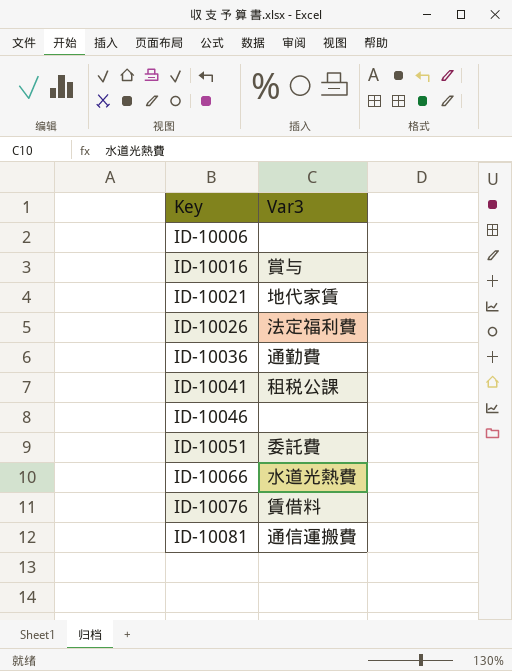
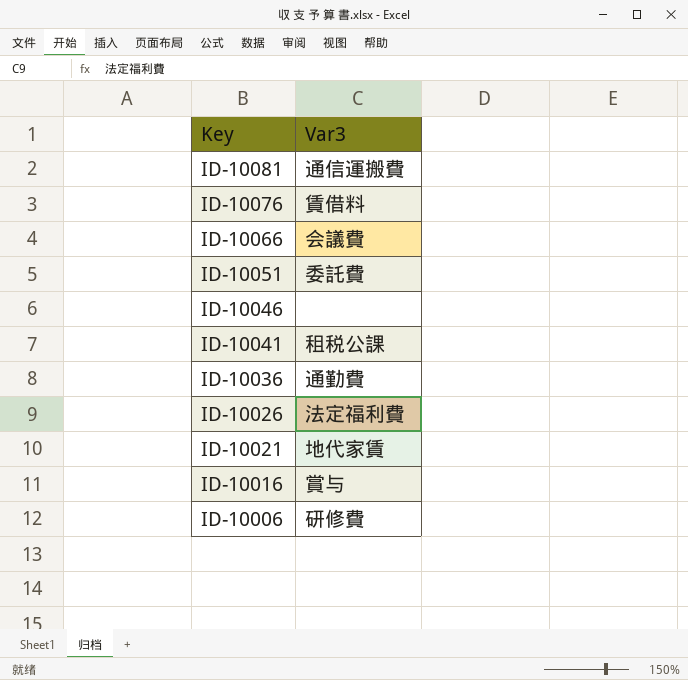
row order: Key ascending -> Key descending
ID-10066 | Var3: 水道光熱費 -> 会議費
ID-10006 | Var3: none -> 研修費

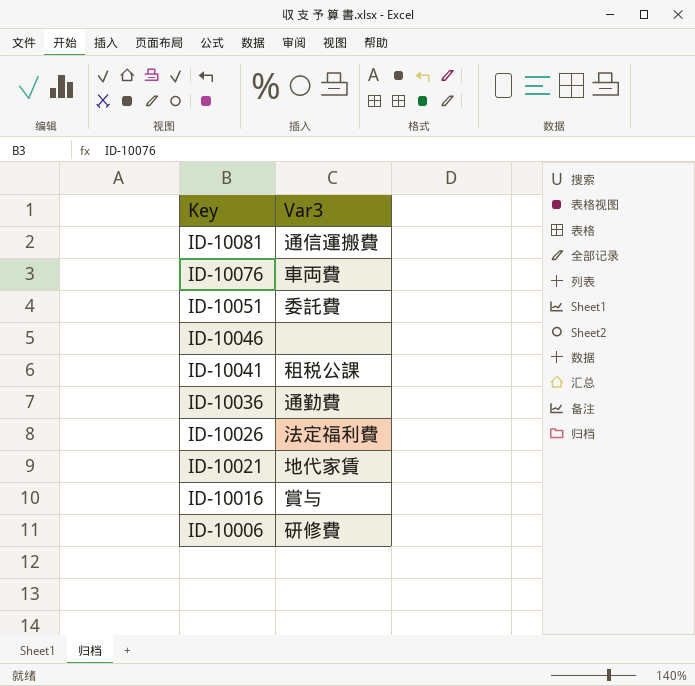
row ID-10066: 会議費 -> none
ID-10076 | Var3: 賃借料 -> 車両費

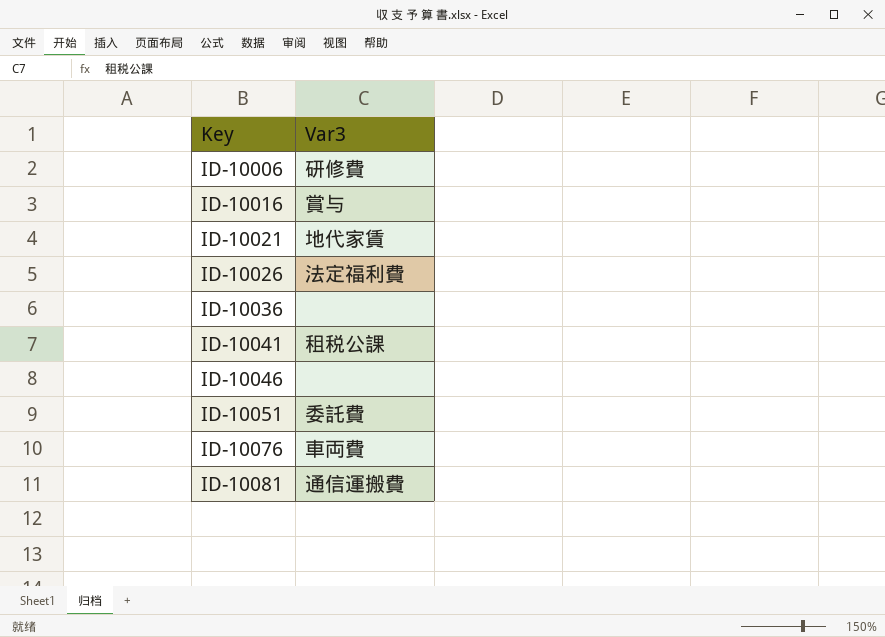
row order: Key descending -> Key ascending
ID-10036 | Var3: 通勤費 -> none

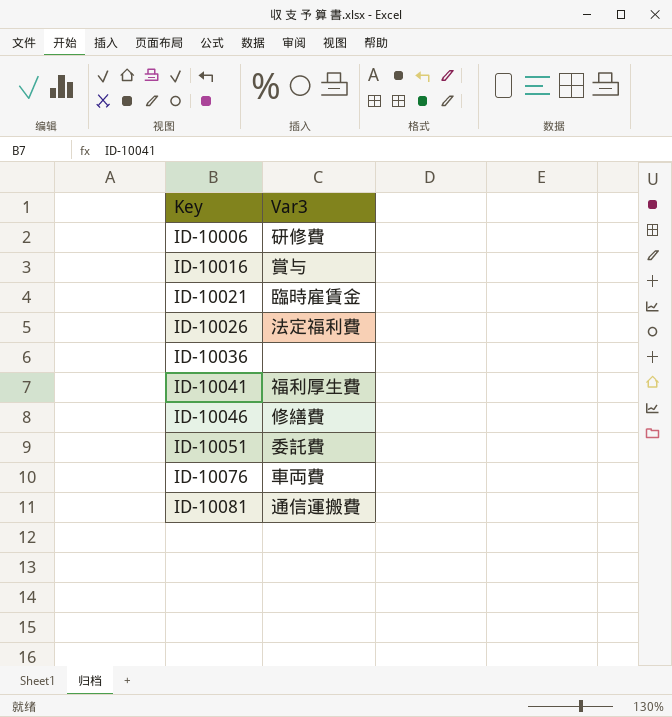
ID-10021 | Var3: 地代家賃 -> 臨時雇賃金
ID-10041 | Var3: 租税公課 -> 福利厚生費
ID-10046 | Var3: none -> 修繕費

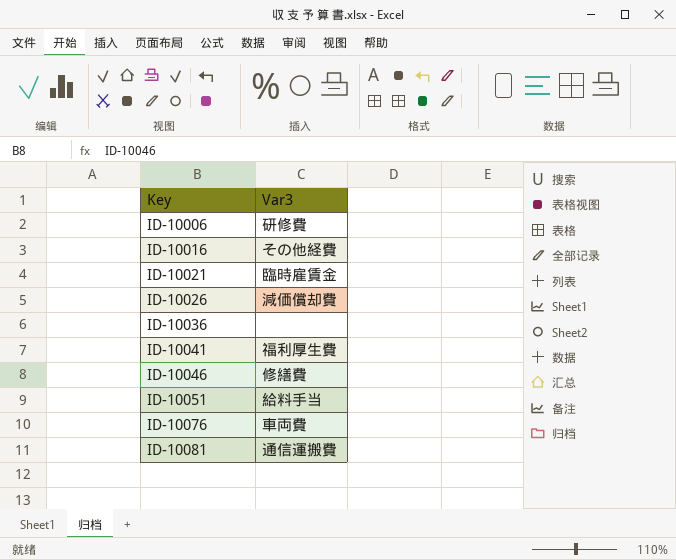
ID-10016 | Var3: 賞与 -> その他経費
ID-10026 | Var3: 法定福利費 -> 減価償却費
ID-10051 | Var3: 委託費 -> 給料手当

